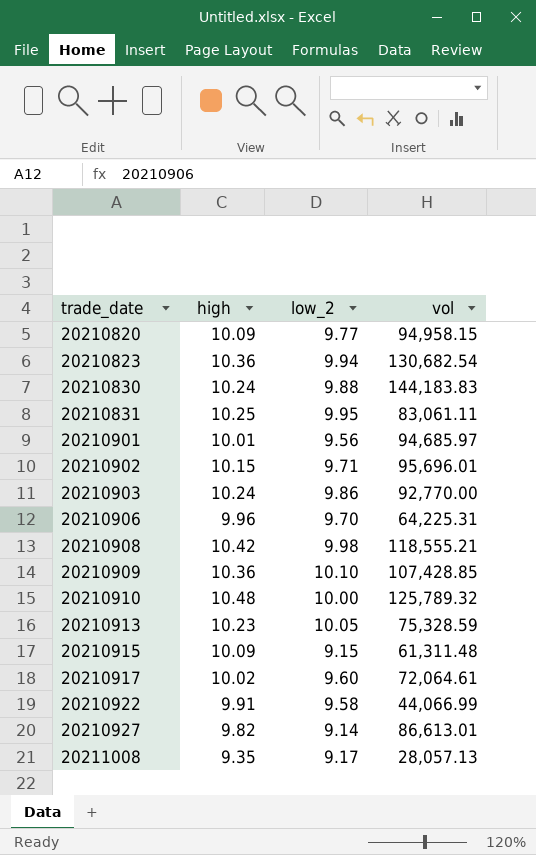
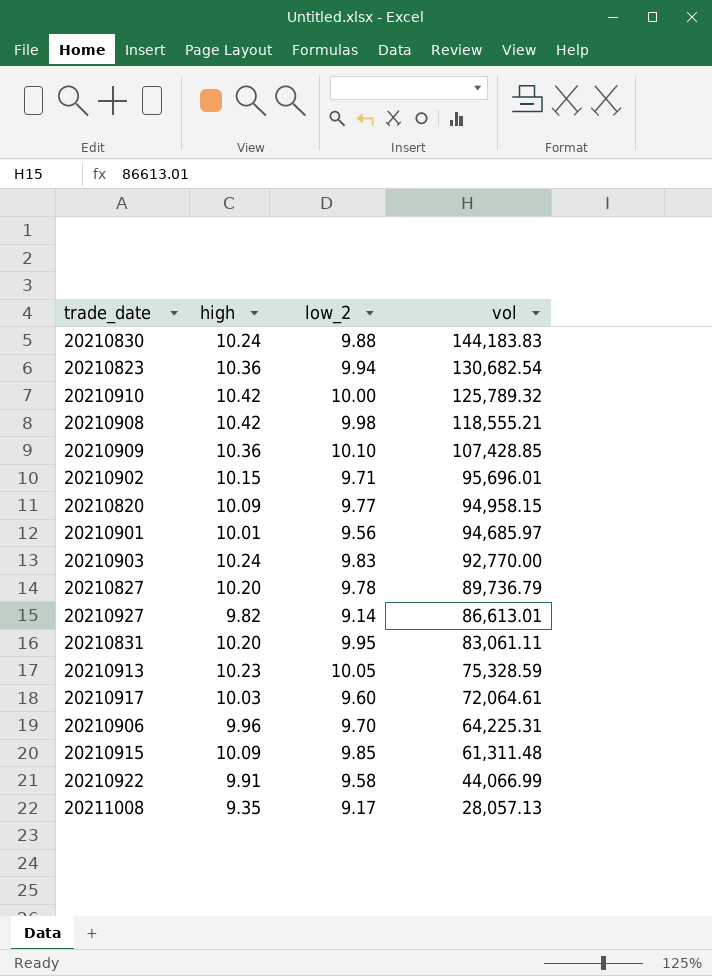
row order: trade_date ascending -> vol descending
20210910 | high: 10.48 -> 10.42
20210903 | low_2: 9.86 -> 9.83
row 20210827: none -> 10.20 | 9.78 | 89,736.79
20210831 | high: 10.25 -> 10.20
20210917 | high: 10.02 -> 10.03
20210915 | low_2: 9.15 -> 9.85

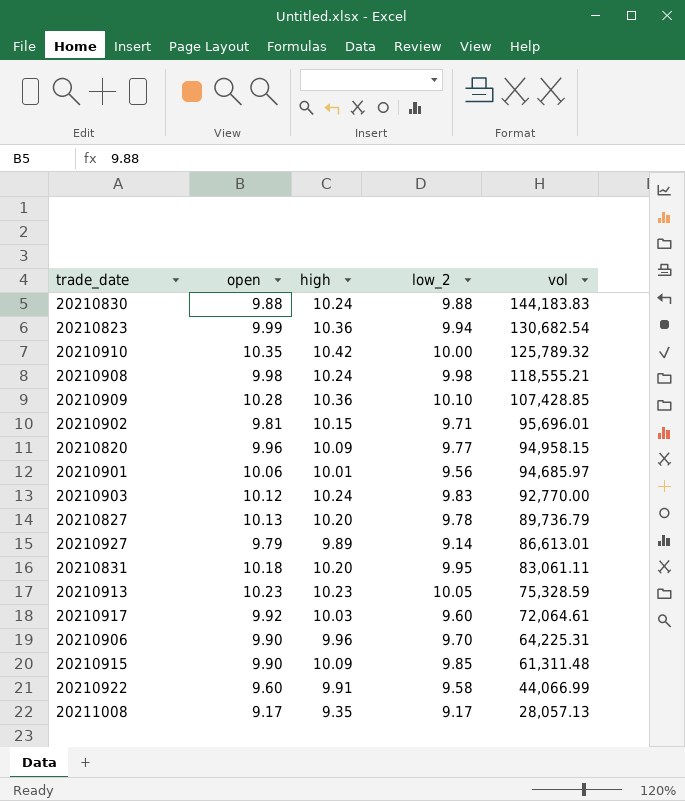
column open | position: none -> 2
20210908 | high: 10.42 -> 10.24
20210927 | high: 9.82 -> 9.89

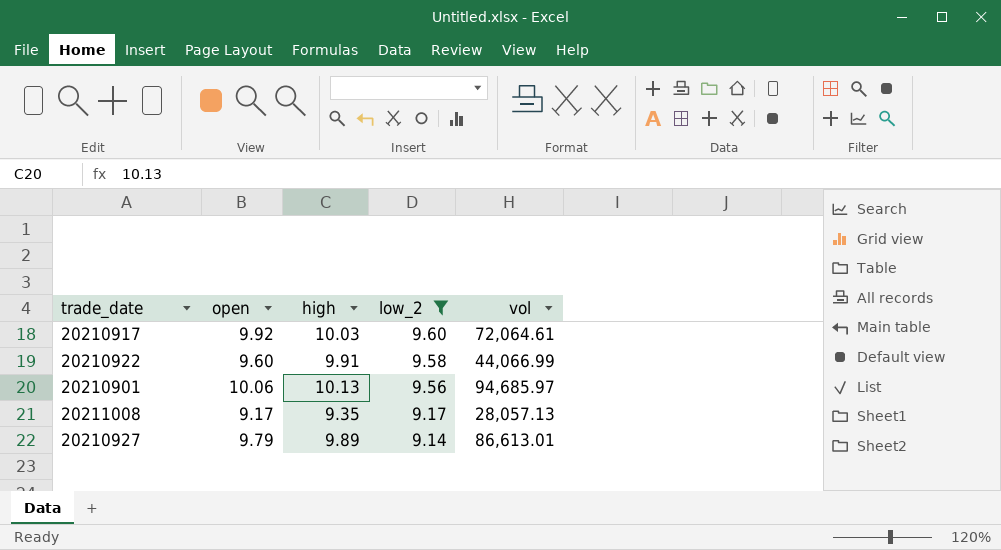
filter: none -> low_2 <= 9.60
row order: vol descending -> low_2 descending
20210901 | high: 10.01 -> 10.13

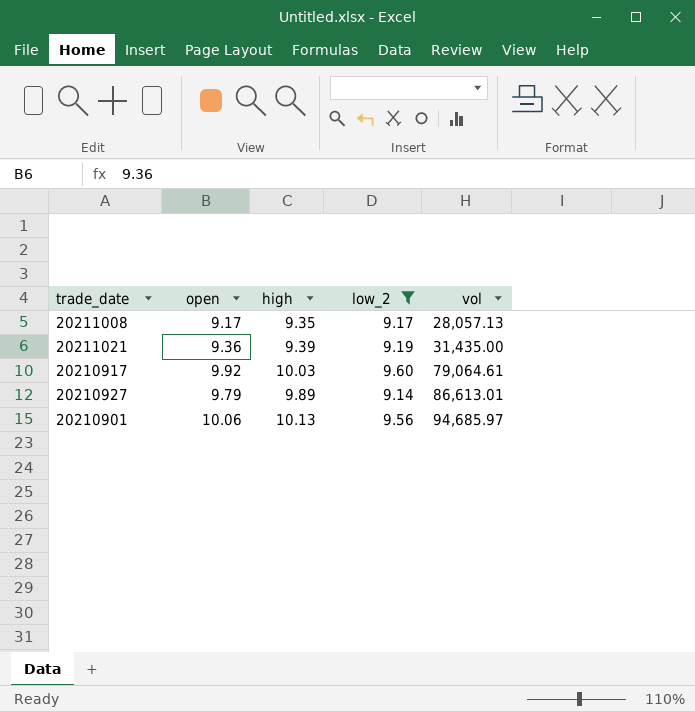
row order: low_2 descending -> vol ascending
row 20210922: 9.60 | 9.91 | 9.58 | 44,066.99 -> none
row 20211021: none -> 9.36 | 9.39 | 9.19 | 31,435.00
20210917 | vol: 72,064.61 -> 79,064.61

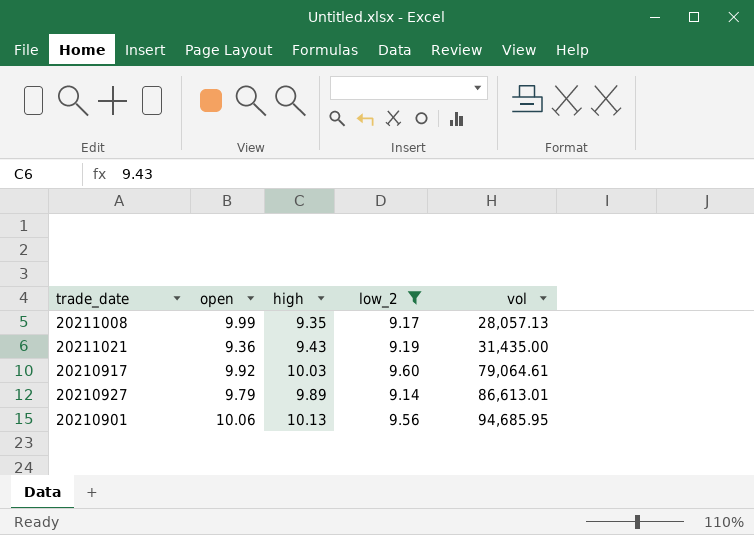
20211008 | open: 9.17 -> 9.99
20211021 | high: 9.39 -> 9.43
20210901 | vol: 94,685.97 -> 94,685.95

